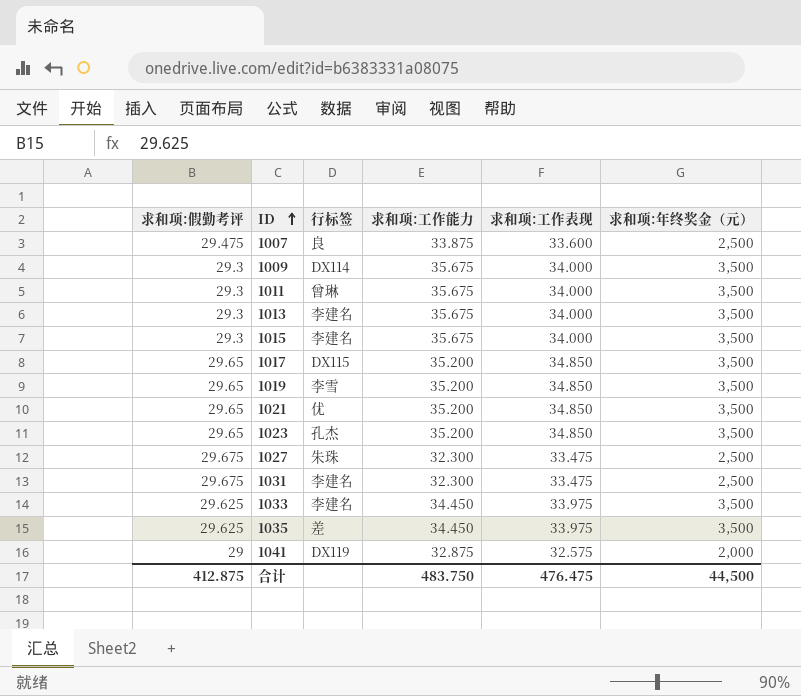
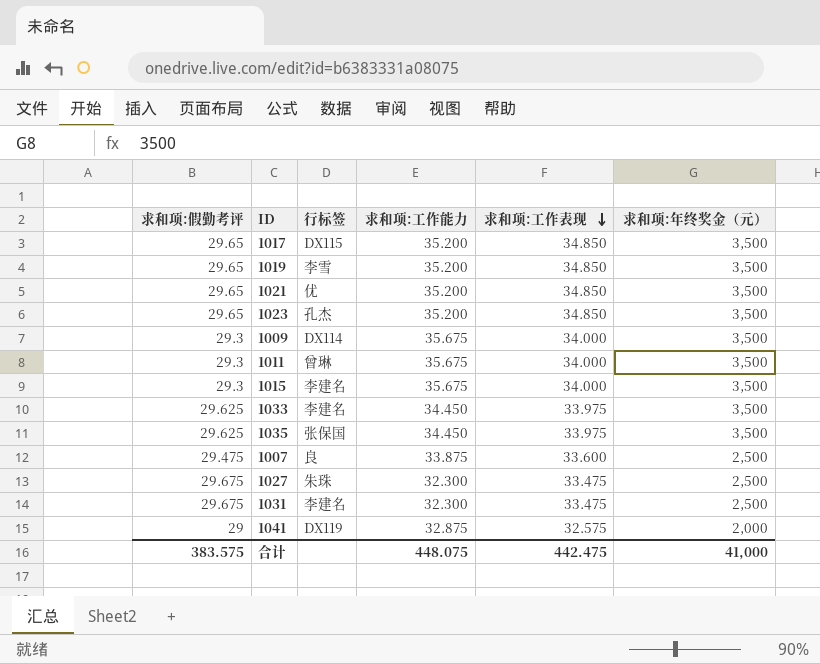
row order: ID ascending -> 求和项:工作表现 descending
row 1013: 29.3 | 李建名 | 35.675 | 34.000 | 3,500 -> none
1035 | 行标签: 差 -> 张保国
合计 | 求和项:假勤考评: 412.875 -> 383.575
合计 | 求和项:工作能力: 483.750 -> 448.075
合计 | 求和项:工作表现: 476.475 -> 442.475
合计 | 求和项:年终奖金（元）: 44,500 -> 41,000

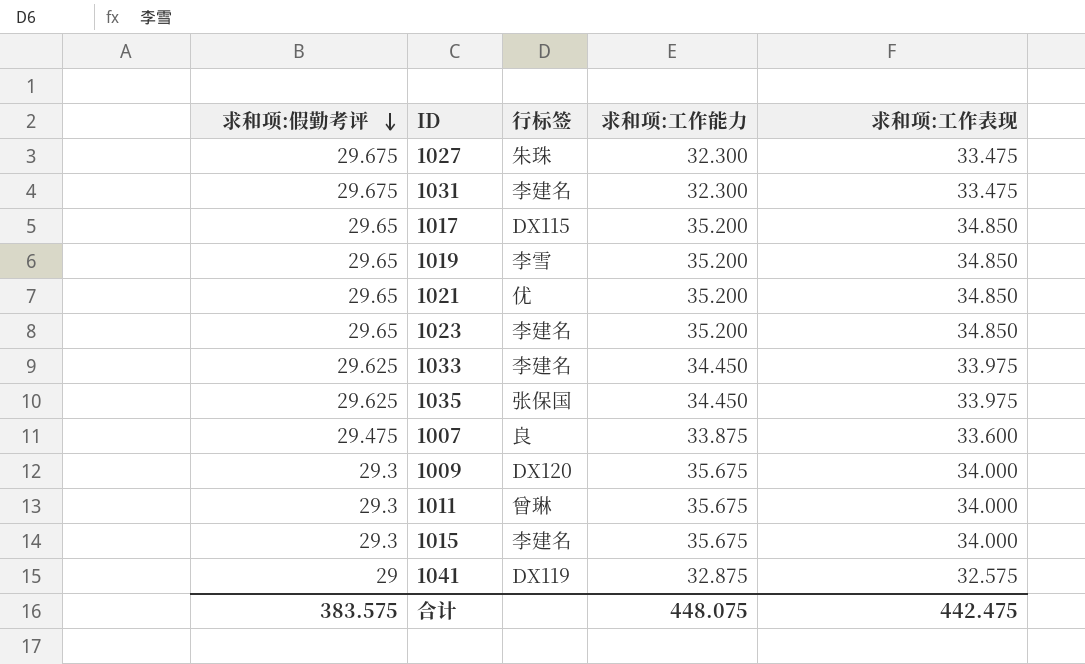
row order: 求和项:工作表现 descending -> 求和项:假勤考评 descending
column 求和项:年终奖金（元） | position: 6 -> none
1023 | 行标签: 孔杰 -> 李建名
1009 | 行标签: DX114 -> DX120

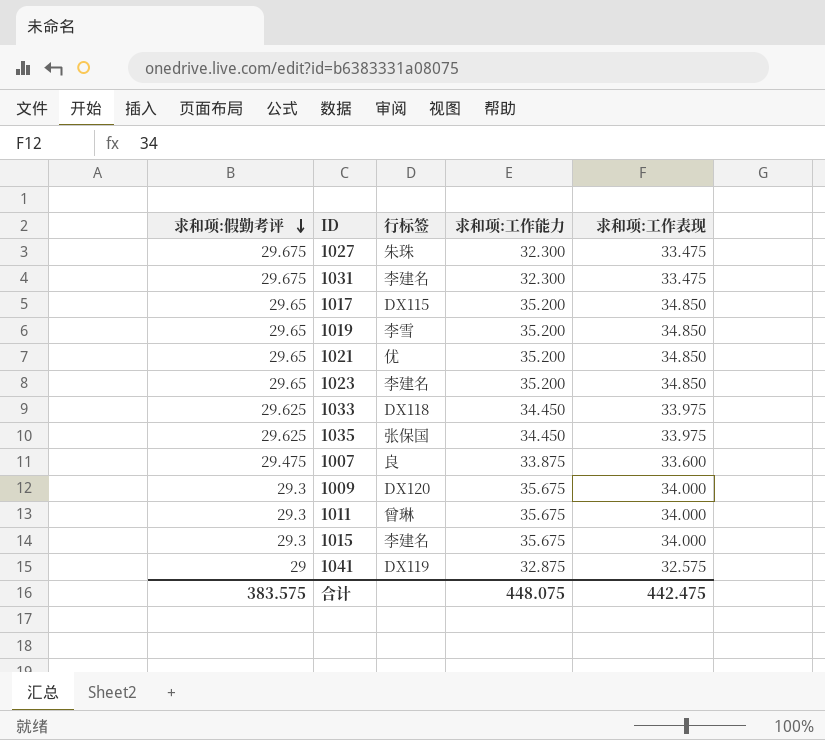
1033 | 行标签: 李建名 -> DX118

